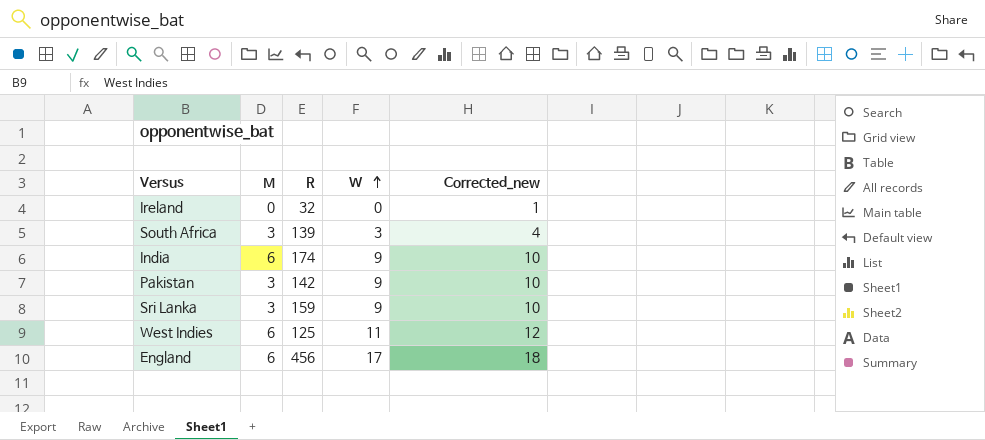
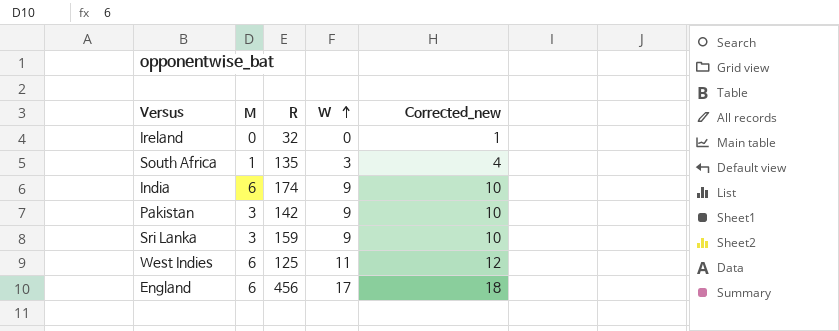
South Africa | M: 3 -> 1
South Africa | R: 139 -> 135

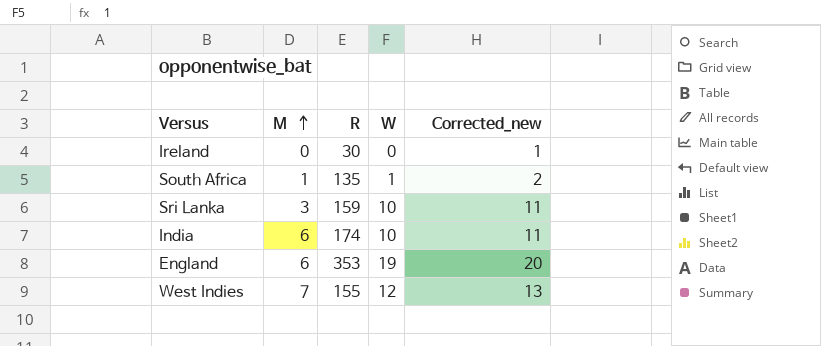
row order: W ascending -> M ascending
row Pakistan: 3 | 142 | 9 | 10 -> none
Ireland | R: 32 -> 30
South Africa | W: 3 -> 1
South Africa | Corrected_new: 4 -> 2
Sri Lanka | W: 9 -> 10
Sri Lanka | Corrected_new: 10 -> 11
India | W: 9 -> 10
India | Corrected_new: 10 -> 11
England | R: 456 -> 353
England | W: 17 -> 19
England | Corrected_new: 18 -> 20
West Indies | M: 6 -> 7
West Indies | R: 125 -> 155
West Indies | W: 11 -> 12
West Indies | Corrected_new: 12 -> 13

